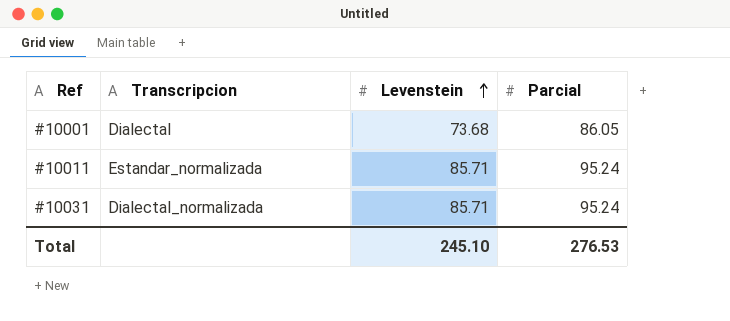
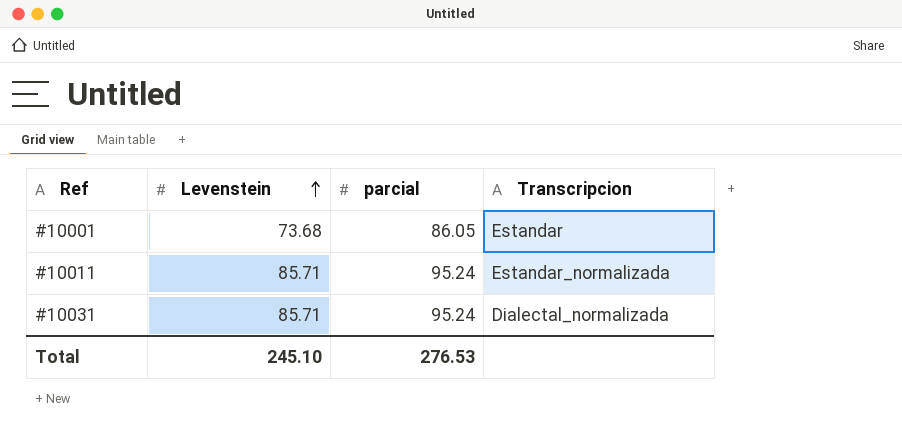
column name: Parcial -> parcial
column Transcripcion | position: 2 -> 4
#10001 | Transcripcion: Dialectal -> Estandar

